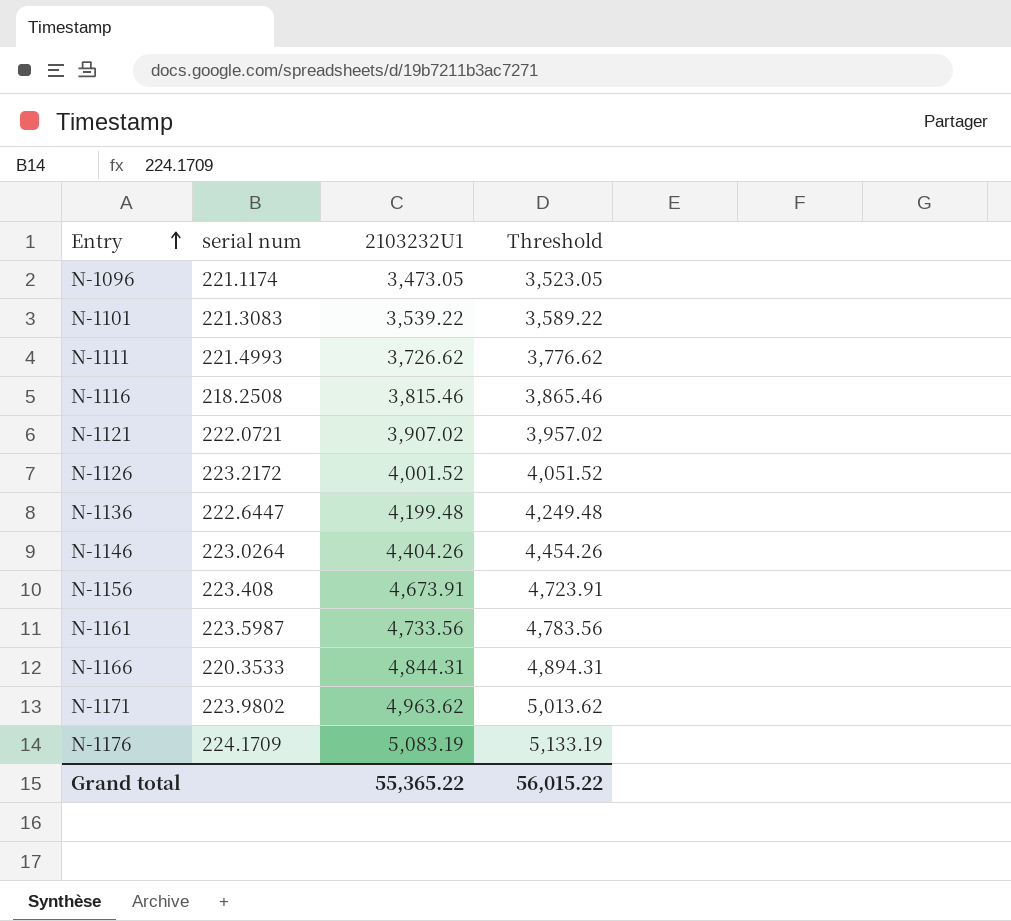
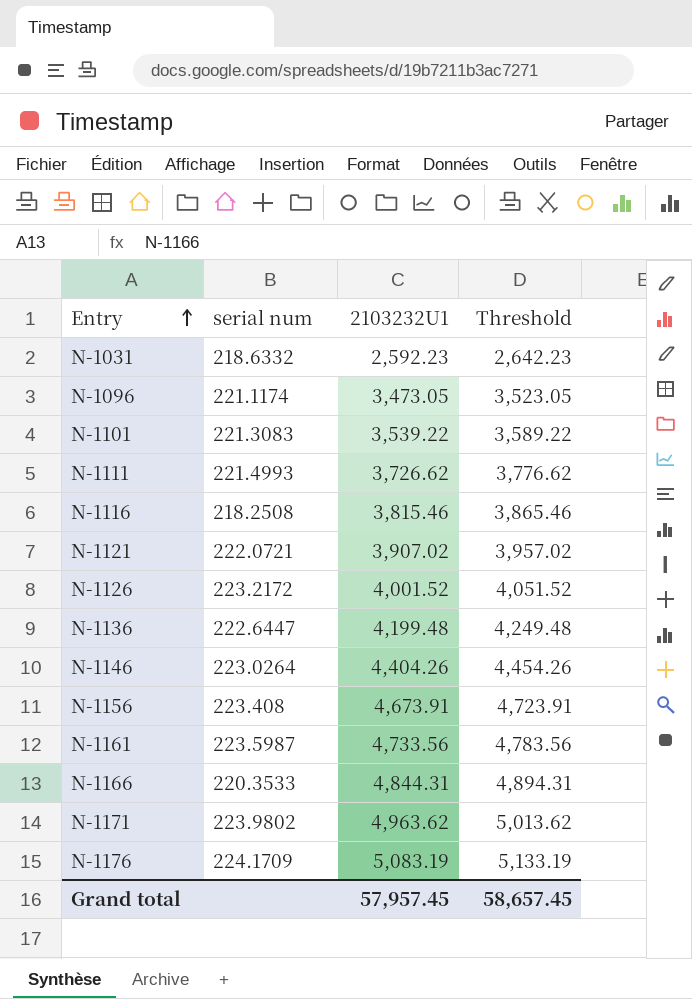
row N-1031: none -> 218.6332 | 2,592.23 | 2,642.23
Grand total | 2103232U1: 55,365.22 -> 57,957.45
Grand total | Threshold: 56,015.22 -> 58,657.45

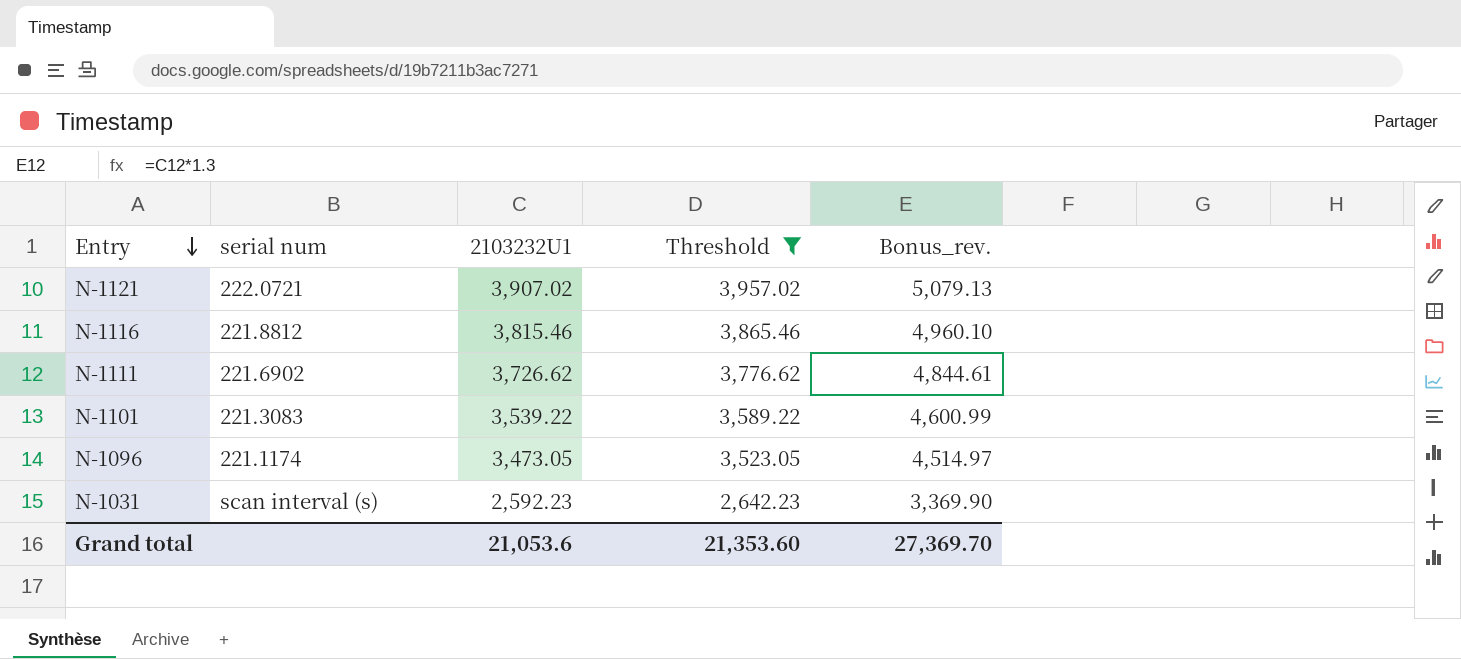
filter: none -> Threshold <= 3,957.02
row order: Entry ascending -> Entry descending
column Bonus_rev. | formula: none -> [2103232U1] * 1.3
N-1116 | serial num: 218.2508 -> 221.8812
N-1111 | serial num: 221.4993 -> 221.6902
N-1031 | serial num: 218.6332 -> scan interval (s)
Grand total | 2103232U1: 57,957.45 -> 21,053.6
Grand total | Threshold: 58,657.45 -> 21,353.60

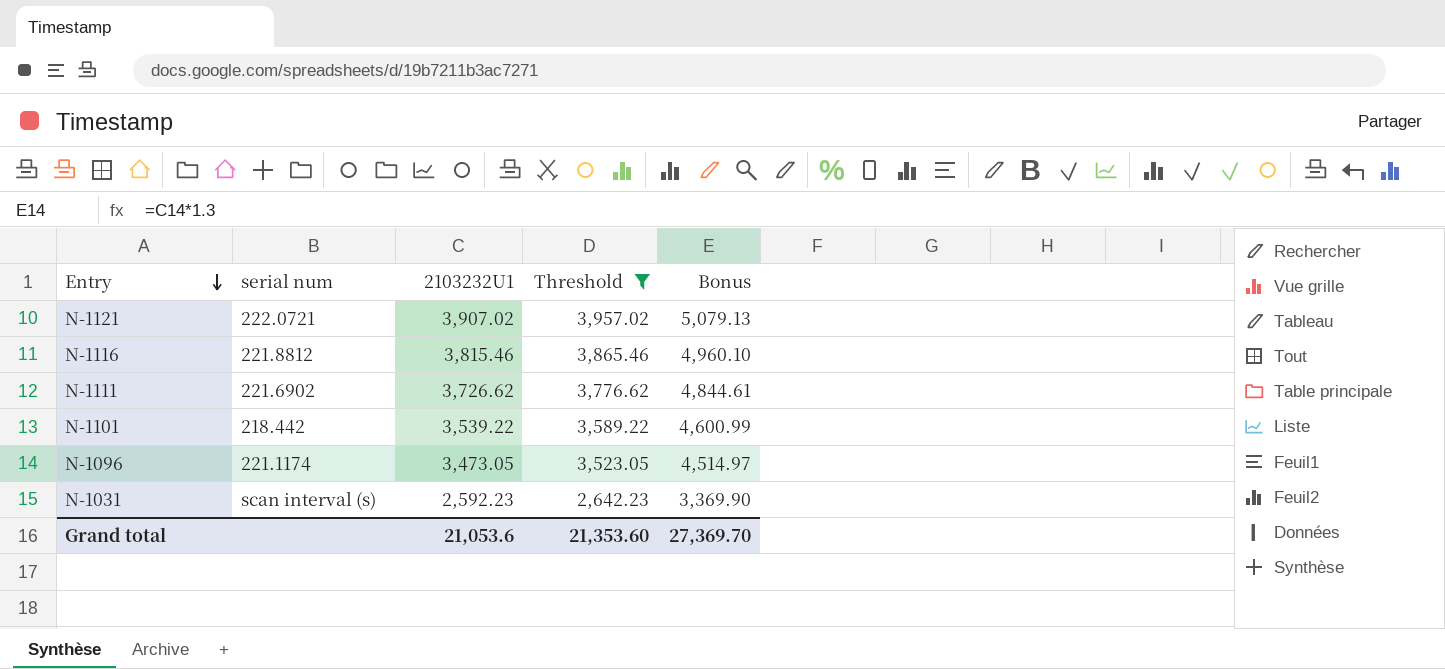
column name: Bonus_rev. -> Bonus
N-1101 | serial num: 221.3083 -> 218.442

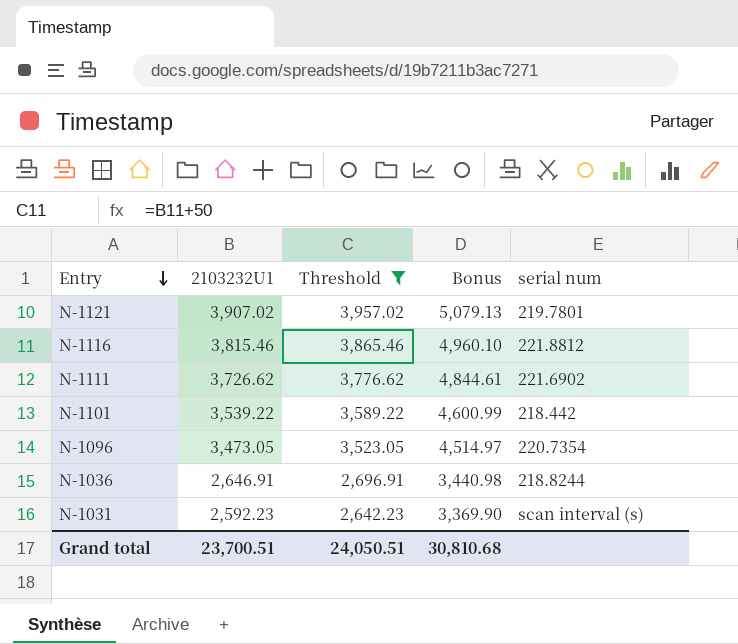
column serial num | position: 2 -> 5
N-1121 | serial num: 222.0721 -> 219.7801
N-1096 | serial num: 221.1174 -> 220.7354
row N-1036: none -> 2,646.91 | 2,696.91 | 3,440.98 | 218.8244
Grand total | 2103232U1: 21,053.6 -> 23,700.51
Grand total | Threshold: 21,353.60 -> 24,050.51
Grand total | Bonus: 27,369.70 -> 30,810.68

